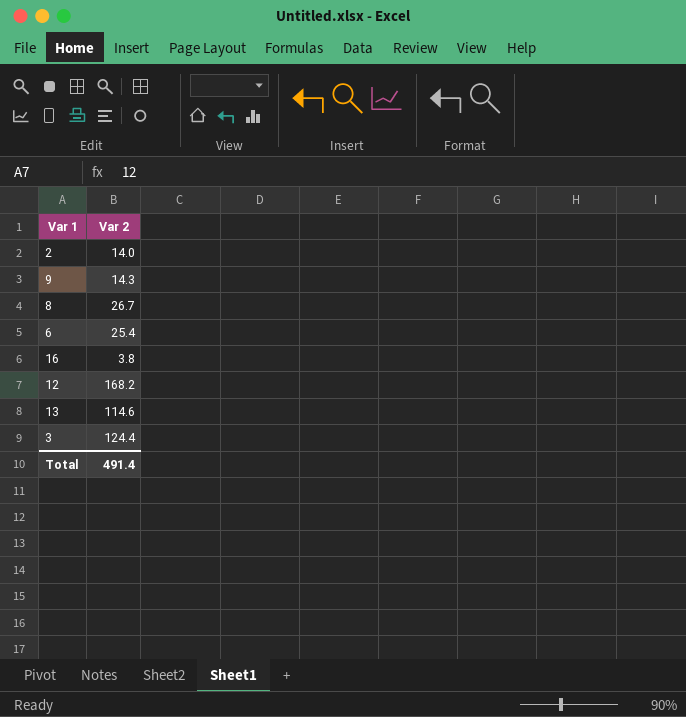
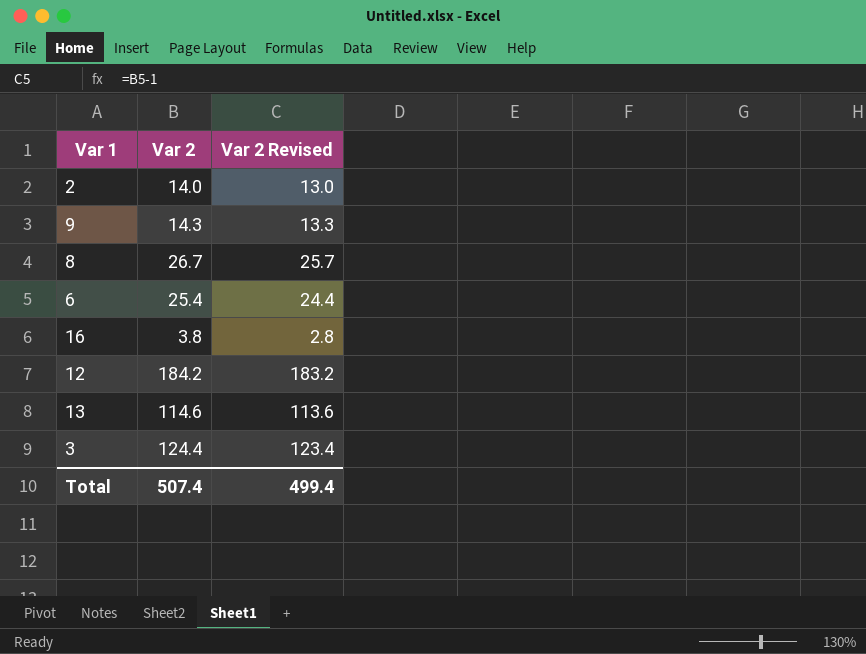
column Var 2 Revised | formula: none -> [Var 2] - 1
12 | Var 2: 168.2 -> 184.2
Total | Var 2: 491.4 -> 507.4

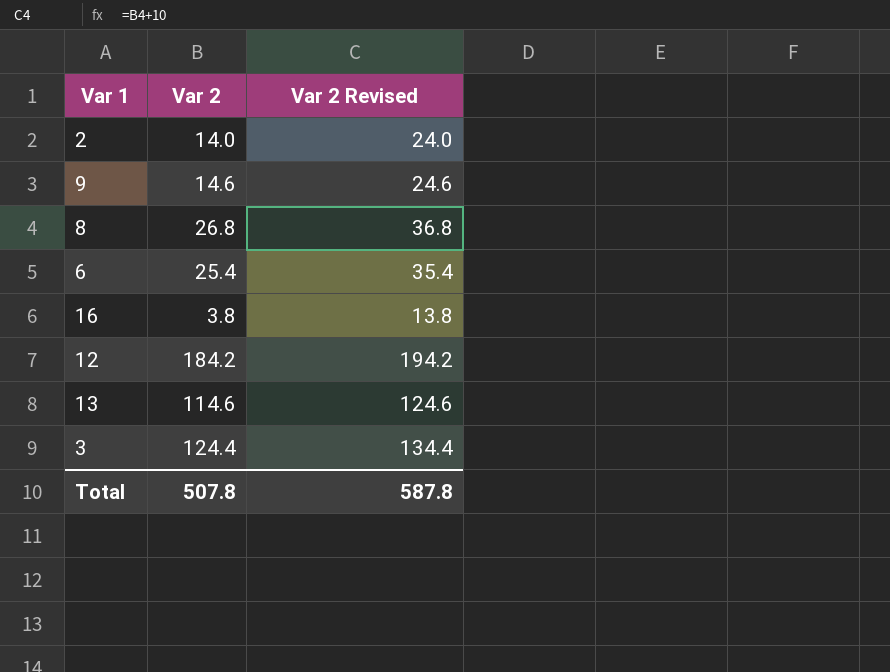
column Var 2 Revised | formula: [Var 2] - 1 -> [Var 2] + 10
9 | Var 2: 14.3 -> 14.6
8 | Var 2: 26.7 -> 26.8
Total | Var 2: 507.4 -> 507.8
Total | Var 2 Revised: 499.4 -> 587.8

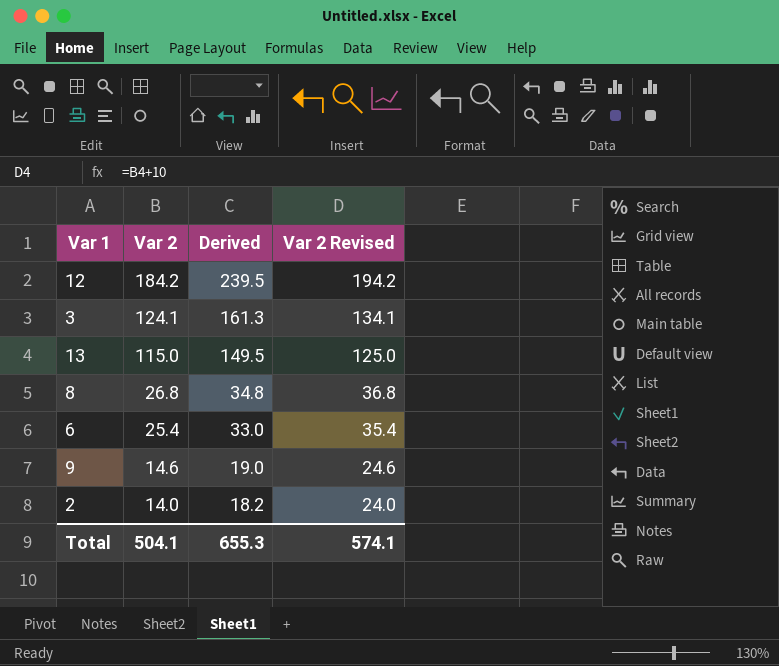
row order: none -> Var 2 descending
column Derived | formula: none -> [Var 2] * 1.3
row 16: 3.8 | 13.8 -> none
3 | Var 2: 124.4 -> 124.1
3 | Var 2 Revised: 134.4 -> 134.1
13 | Var 2: 114.6 -> 115.0
13 | Var 2 Revised: 124.6 -> 125.0
Total | Var 2: 507.8 -> 504.1
Total | Var 2 Revised: 587.8 -> 574.1

